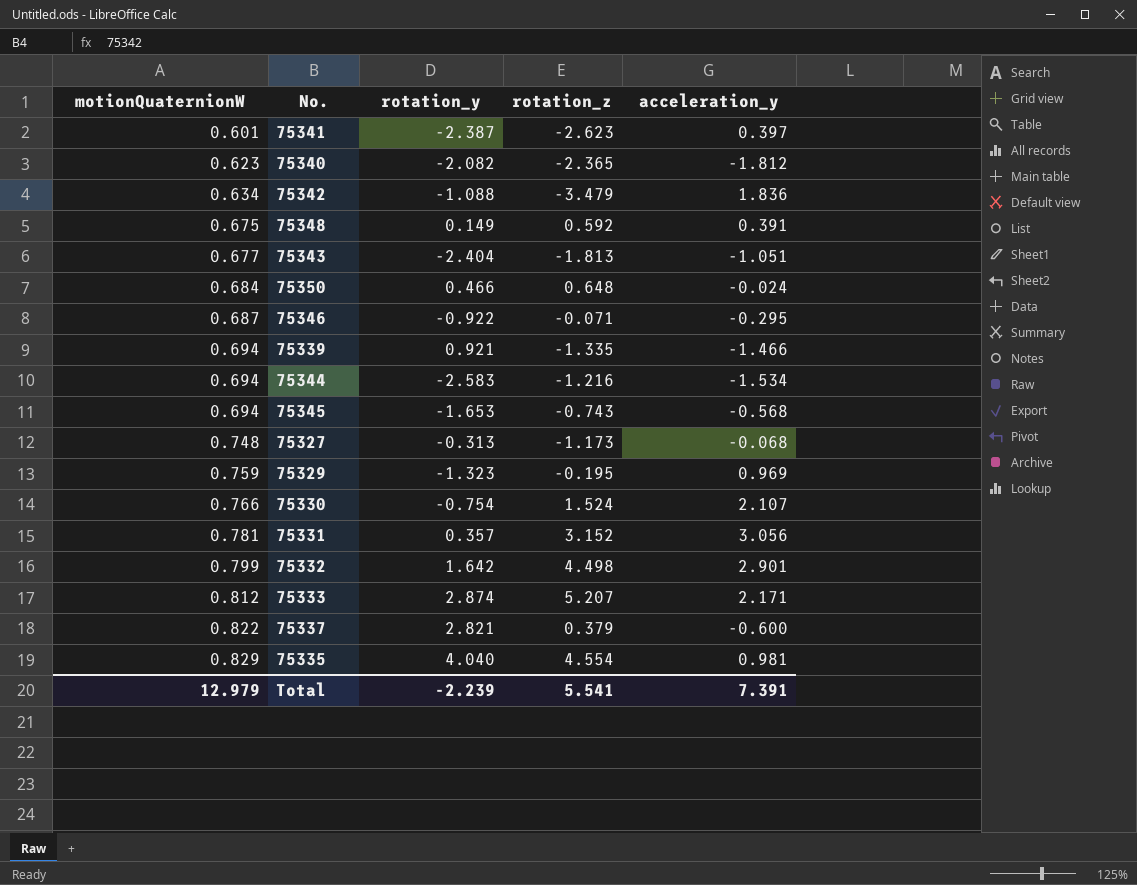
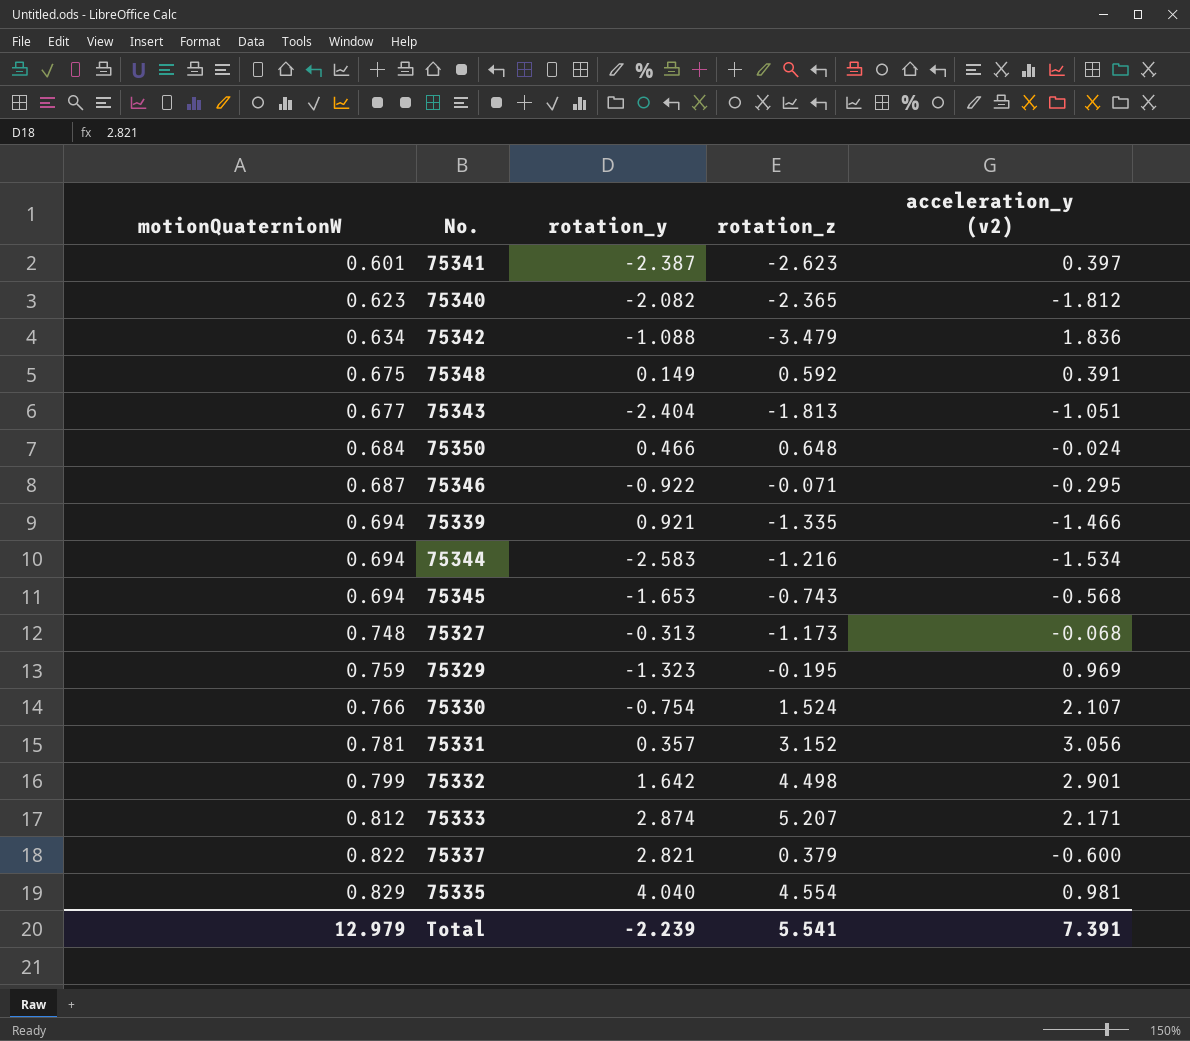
column name: acceleration_y -> acceleration_y (v2)

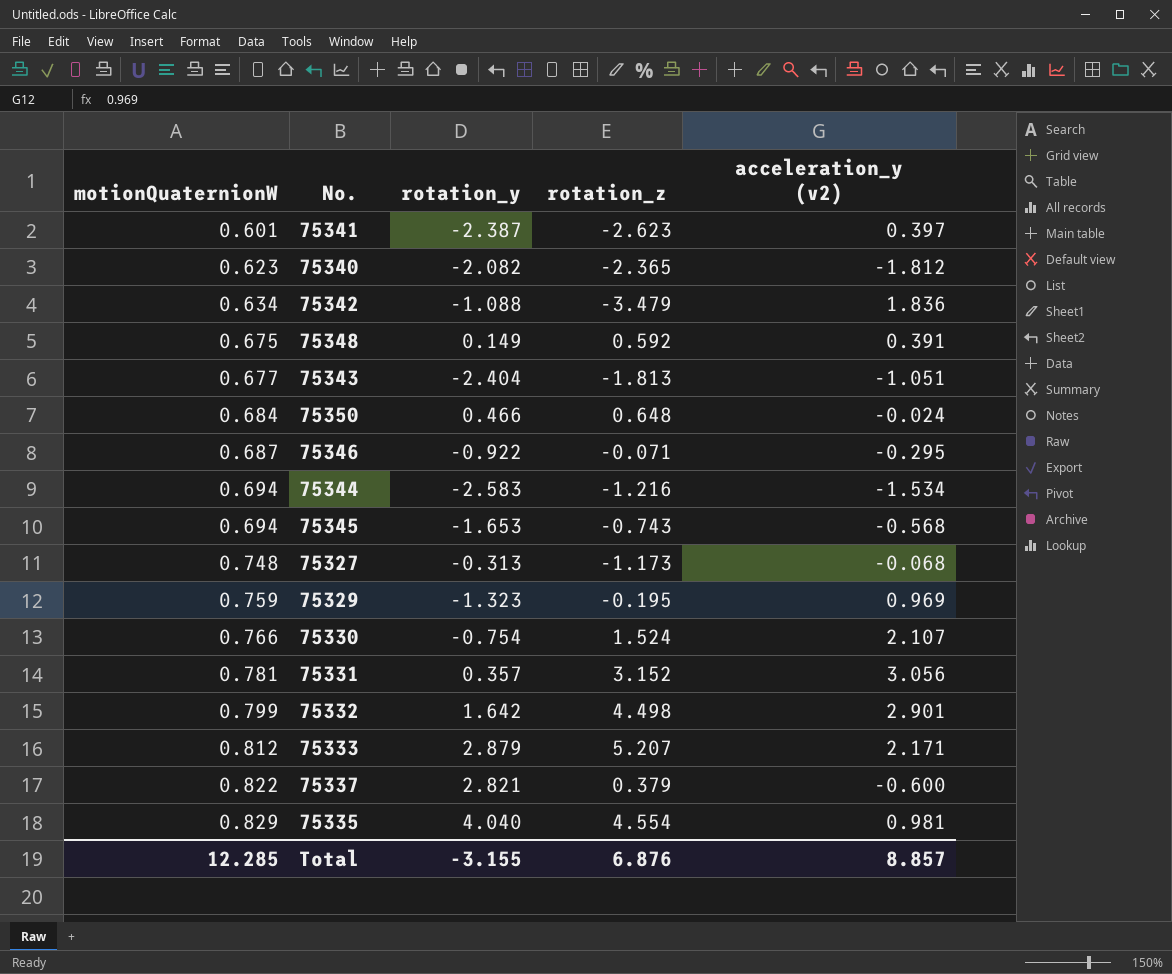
row 75339: 0.694 | 0.921 | -1.335 | -1.466 -> none
75333 | rotation_y: 2.874 -> 2.879
Total | motionQuaternionW: 12.979 -> 12.285
Total | rotation_y: -2.239 -> -3.155
Total | rotation_z: 5.541 -> 6.876
Total | acceleration_y (v2): 7.391 -> 8.857

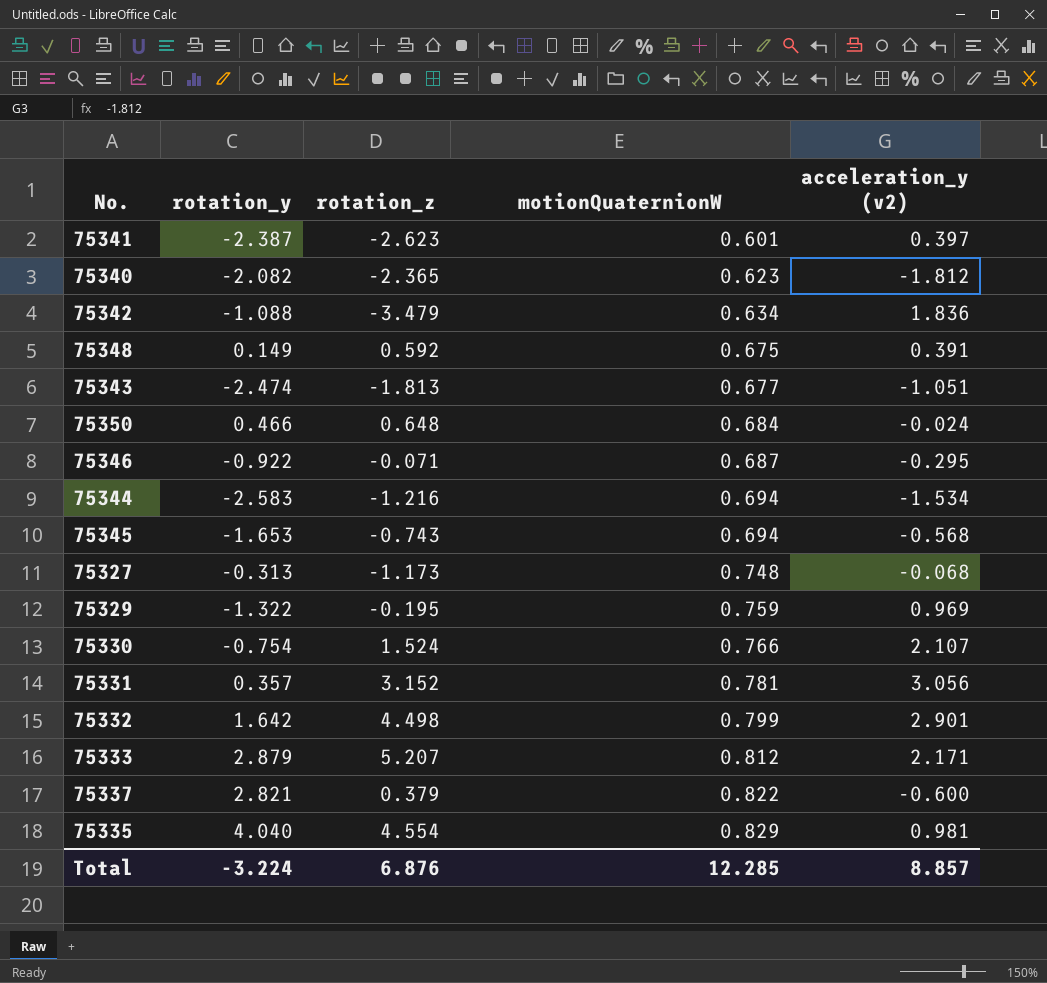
column motionQuaternionW | position: 1 -> 4
75343 | rotation_y: -2.404 -> -2.474
75329 | rotation_y: -1.323 -> -1.322
Total | rotation_y: -3.155 -> -3.224

